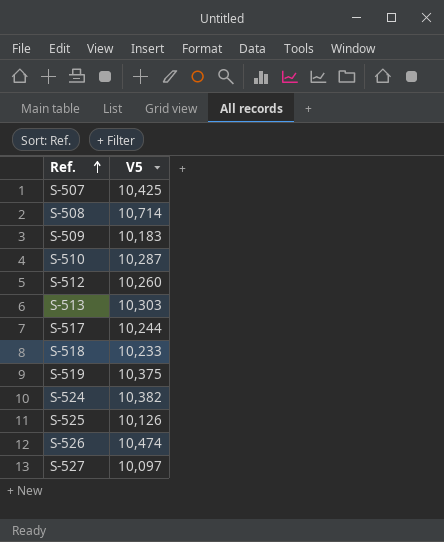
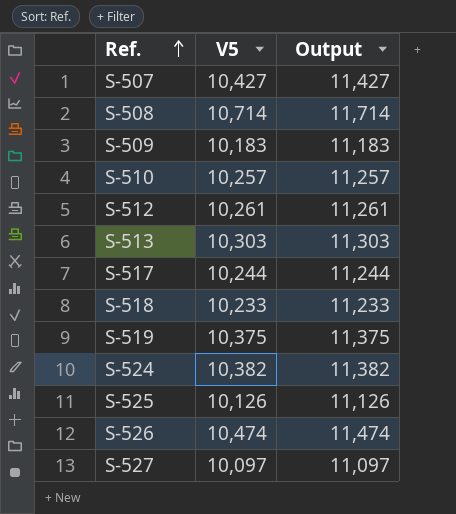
column Output | formula: none -> [V5] + 1000
S-507 | V5: 10,425 -> 10,427
S-510 | V5: 10,287 -> 10,257
S-512 | V5: 10,260 -> 10,261

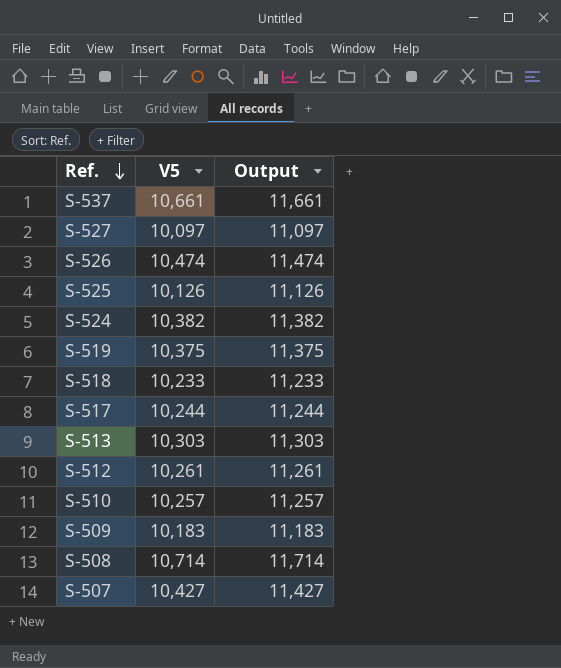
row order: Ref. ascending -> Ref. descending
row S-537: none -> 10,661 | 11,661

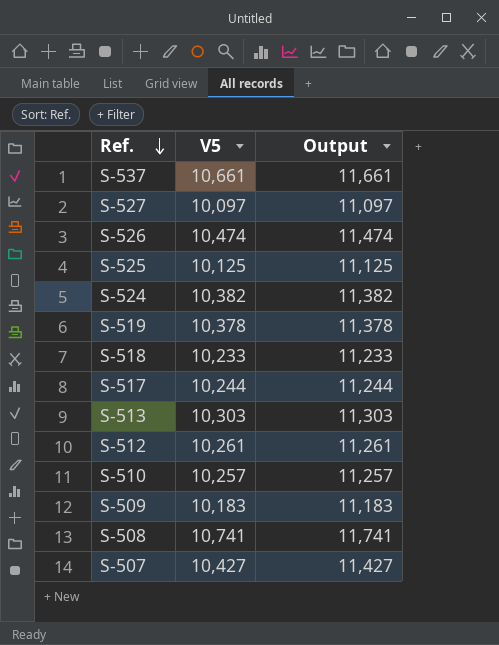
S-525 | V5: 10,126 -> 10,125
S-525 | Output: 11,126 -> 11,125
S-519 | V5: 10,375 -> 10,378
S-519 | Output: 11,375 -> 11,378
S-508 | V5: 10,714 -> 10,741
S-508 | Output: 11,714 -> 11,741

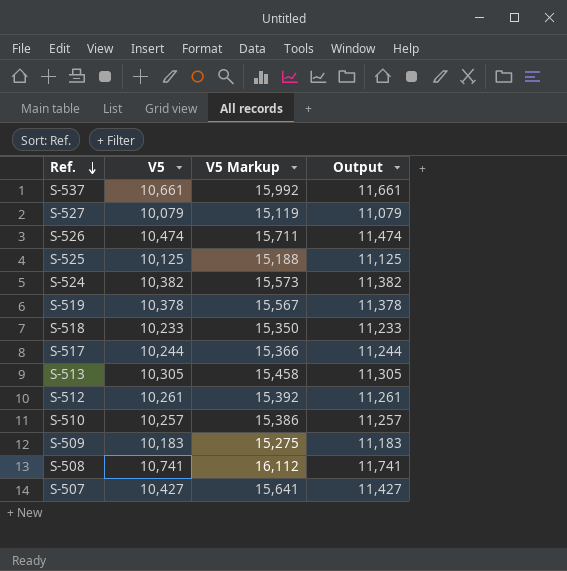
column V5 Markup | formula: none -> [V5] * 1.5
S-527 | V5: 10,097 -> 10,079
S-527 | Output: 11,097 -> 11,079
S-513 | V5: 10,303 -> 10,305
S-513 | Output: 11,303 -> 11,305

